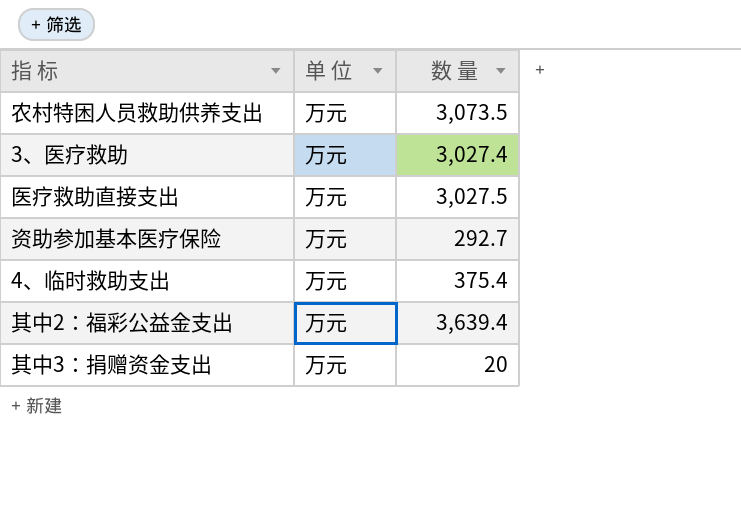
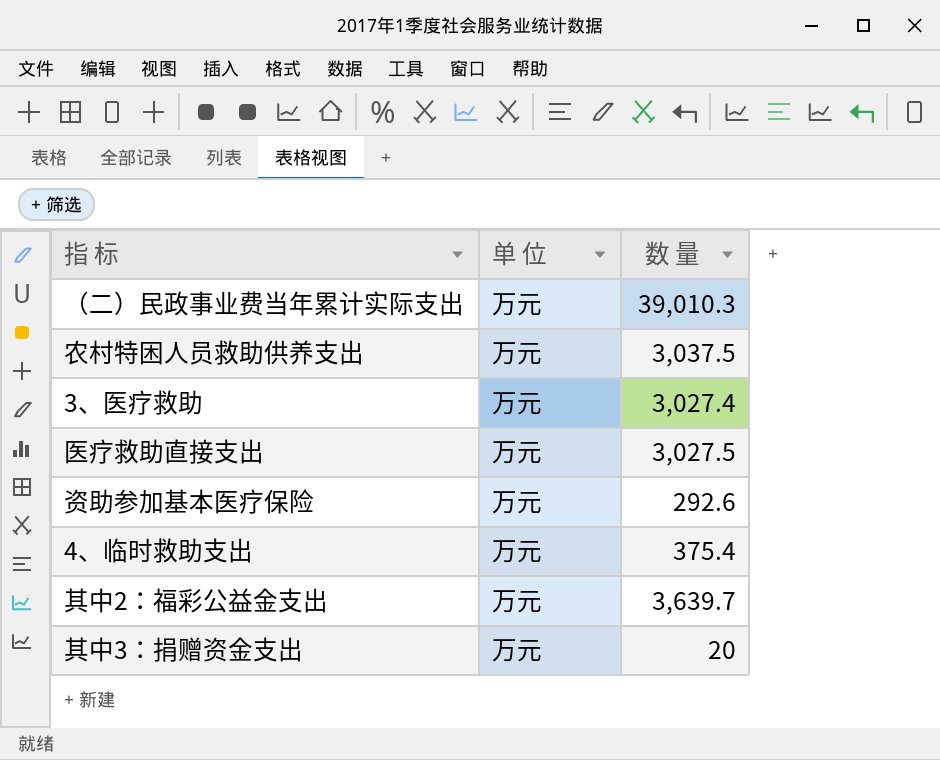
row （二）民政事业费当年累计实际支出: none -> 万元 | 39,010.3
农村特困人员救助供养支出 | 数 量: 3,073.5 -> 3,037.5
资助参加基本医疗保险 | 数 量: 292.7 -> 292.6
其中2：福彩公益金支出 | 数 量: 3,639.4 -> 3,639.7

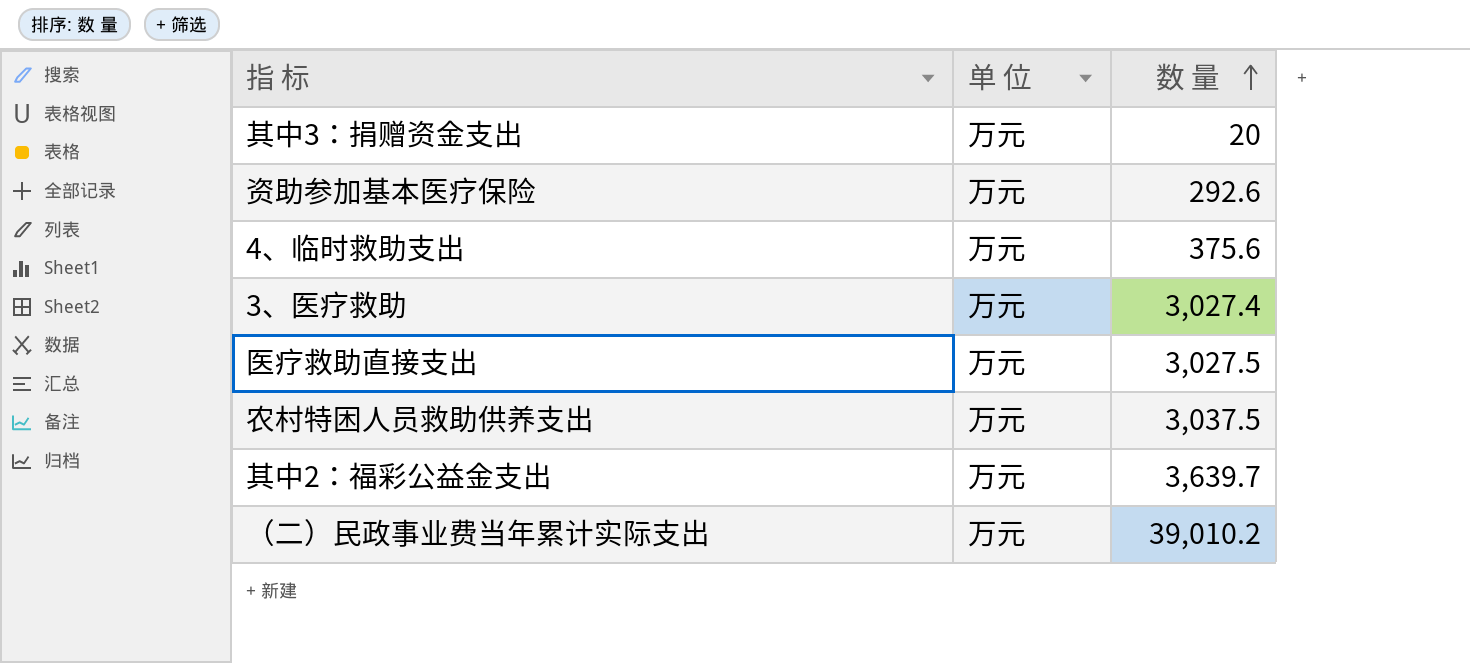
row order: none -> 数 量 ascending
4、临时救助支出 | 数 量: 375.4 -> 375.6
（二）民政事业费当年累计实际支出 | 数 量: 39,010.3 -> 39,010.2

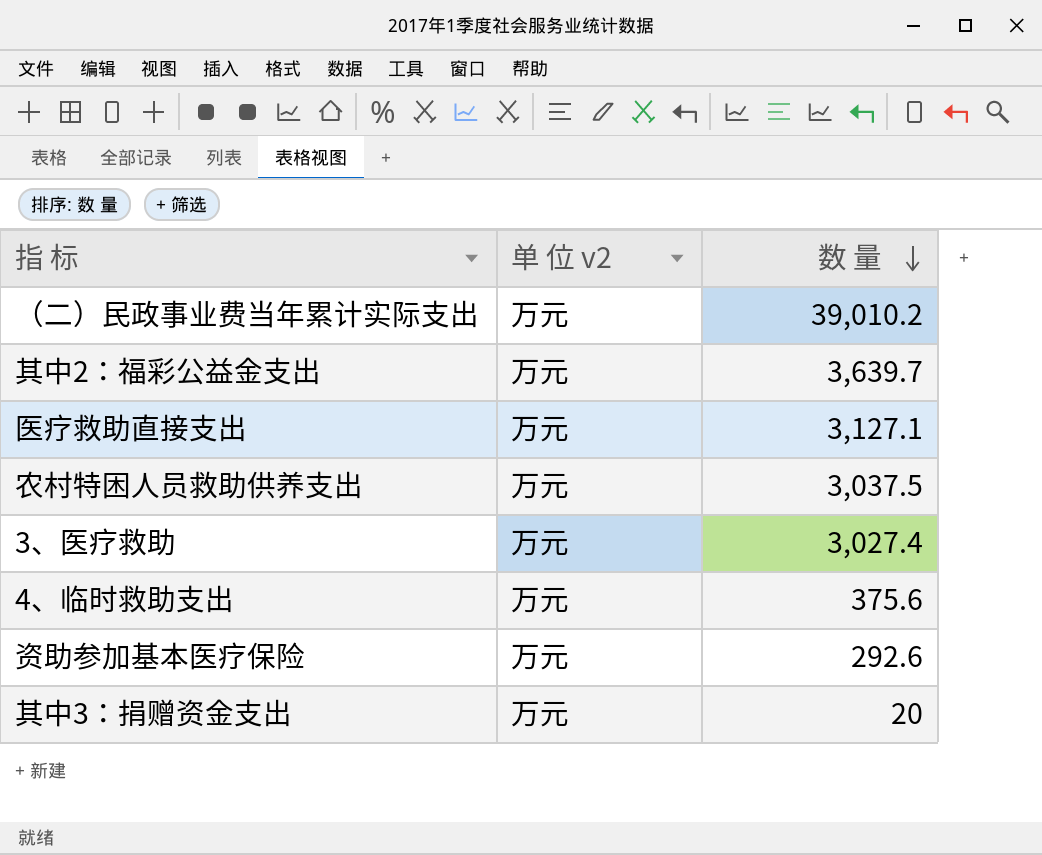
row order: 数 量 ascending -> 数 量 descending
column name: 单 位 -> 单 位 v2
医疗救助直接支出 | 数 量: 3,027.5 -> 3,127.1

